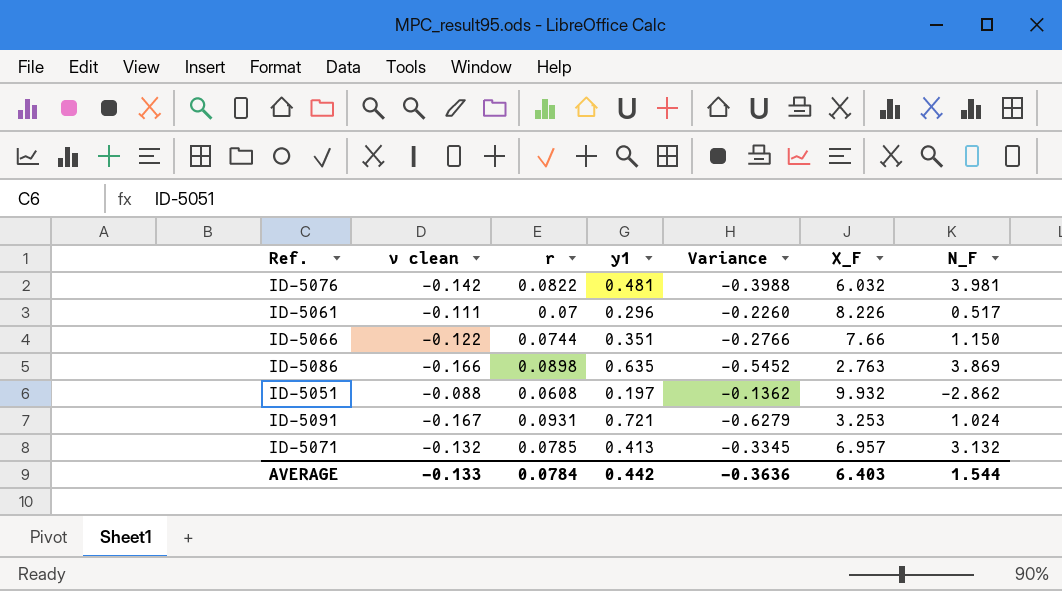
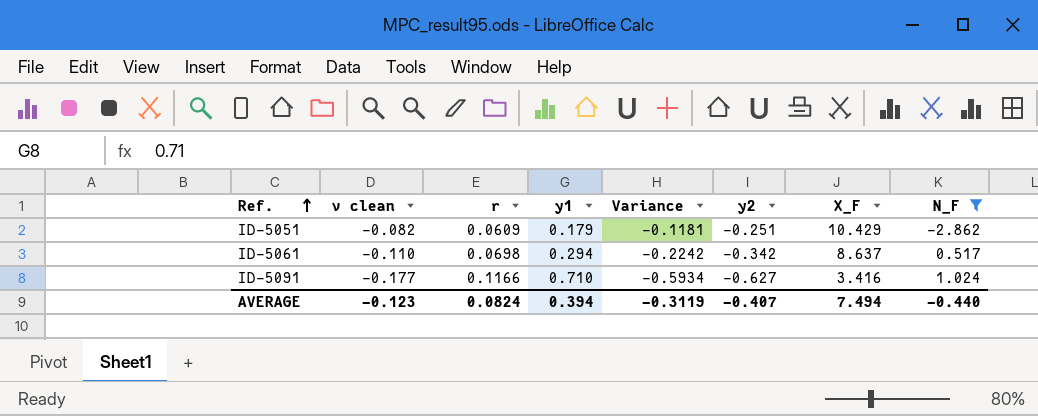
filter: none -> N_F <= 1.024
row order: none -> Ref. ascending
column y2 | position: none -> 6
ID-5051 | v clean: -0.088 -> -0.082
ID-5051 | r: 0.0608 -> 0.0609
ID-5051 | y1: 0.197 -> 0.179
ID-5051 | Variance: -0.1362 -> -0.1181
ID-5051 | X_F: 9.932 -> 10.429
ID-5061 | v clean: -0.111 -> -0.110
ID-5061 | r: 0.07 -> 0.0698
ID-5061 | y1: 0.296 -> 0.294
ID-5061 | Variance: -0.2260 -> -0.2242
ID-5061 | X_F: 8.226 -> 8.637
ID-5091 | v clean: -0.167 -> -0.177
ID-5091 | r: 0.0931 -> 0.1166
ID-5091 | y1: 0.721 -> 0.710
ID-5091 | Variance: -0.6279 -> -0.5934
ID-5091 | X_F: 3.253 -> 3.416
AVERAGE | v clean: -0.133 -> -0.123
AVERAGE | r: 0.0784 -> 0.0824
AVERAGE | y1: 0.442 -> 0.394
AVERAGE | Variance: -0.3636 -> -0.3119
AVERAGE | X_F: 6.403 -> 7.494
AVERAGE | N_F: 1.544 -> -0.440

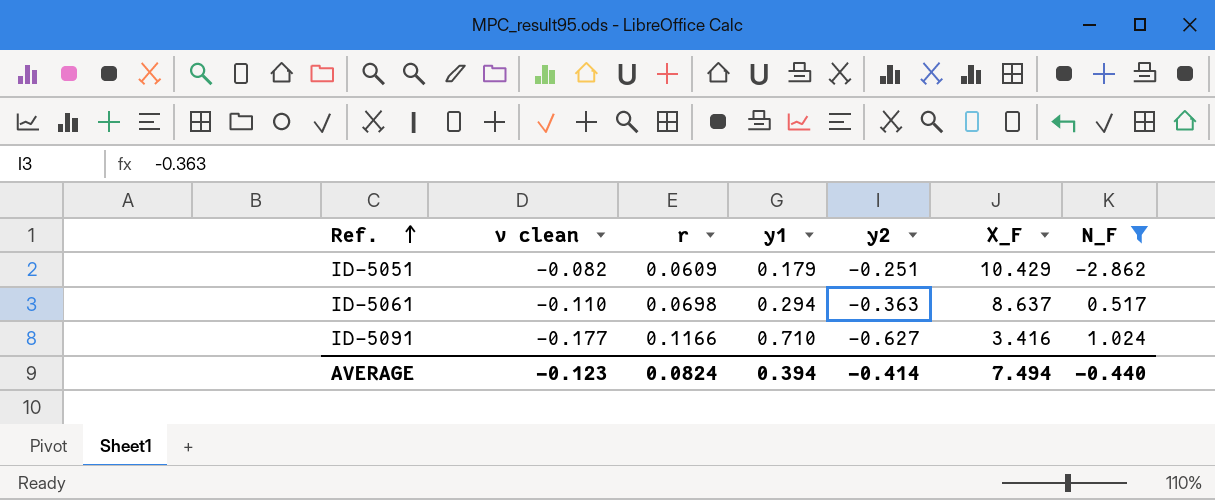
column Variance | formula: [r] - [y1] -> none
ID-5061 | y2: -0.342 -> -0.363
AVERAGE | y2: -0.407 -> -0.414

